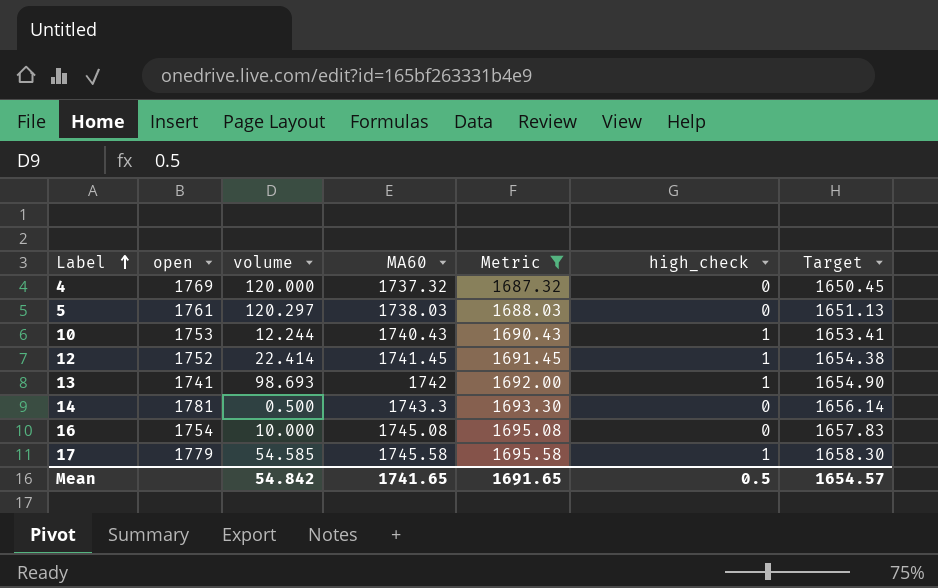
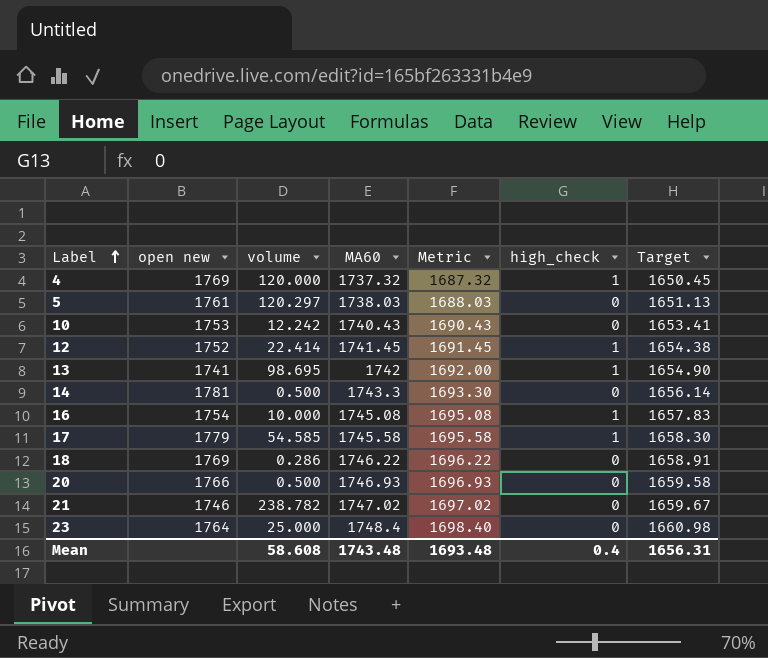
filter: Metric <= 1695.58 -> none
column name: open -> open new
4 | high_check: 0 -> 1
10 | volume: 12.244 -> 12.242
10 | high_check: 1 -> 0
13 | volume: 98.693 -> 98.695
16 | high_check: 0 -> 1
Mean | volume: 54.842 -> 58.608
Mean | MA60: 1741.65 -> 1743.48
Mean | Metric: 1691.65 -> 1693.48
Mean | high_check: 0.5 -> 0.4
Mean | Target: 1654.57 -> 1656.31

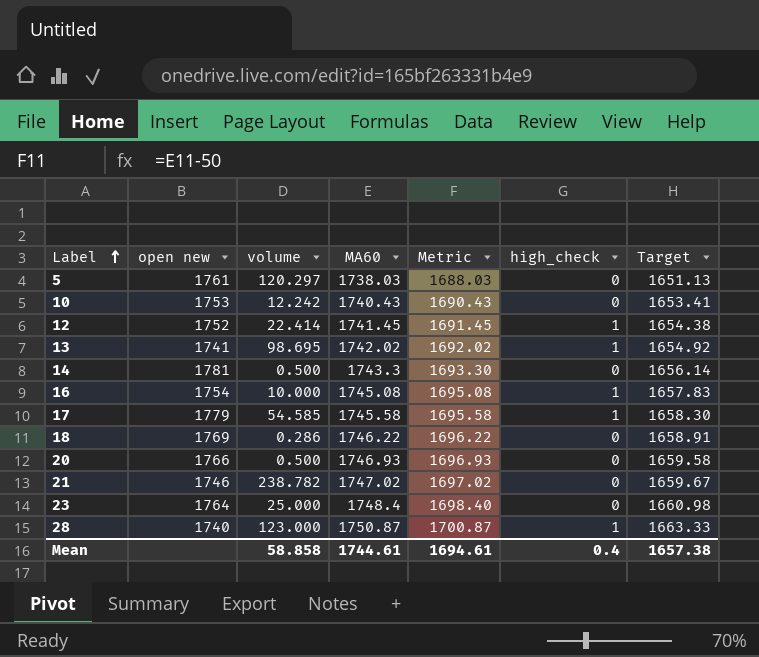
row 4: 1769 | 120.000 | 1737.32 | 1687.32 | 1 | 1650.45 -> none
13 | MA60: 1742 -> 1742.02
13 | Metric: 1692.00 -> 1692.02
13 | Target: 1654.90 -> 1654.92
row 28: none -> 1740 | 123.000 | 1750.87 | 1700.87 | 1 | 1663.33
Mean | volume: 58.608 -> 58.858
Mean | MA60: 1743.48 -> 1744.61
Mean | Metric: 1693.48 -> 1694.61
Mean | Target: 1656.31 -> 1657.38

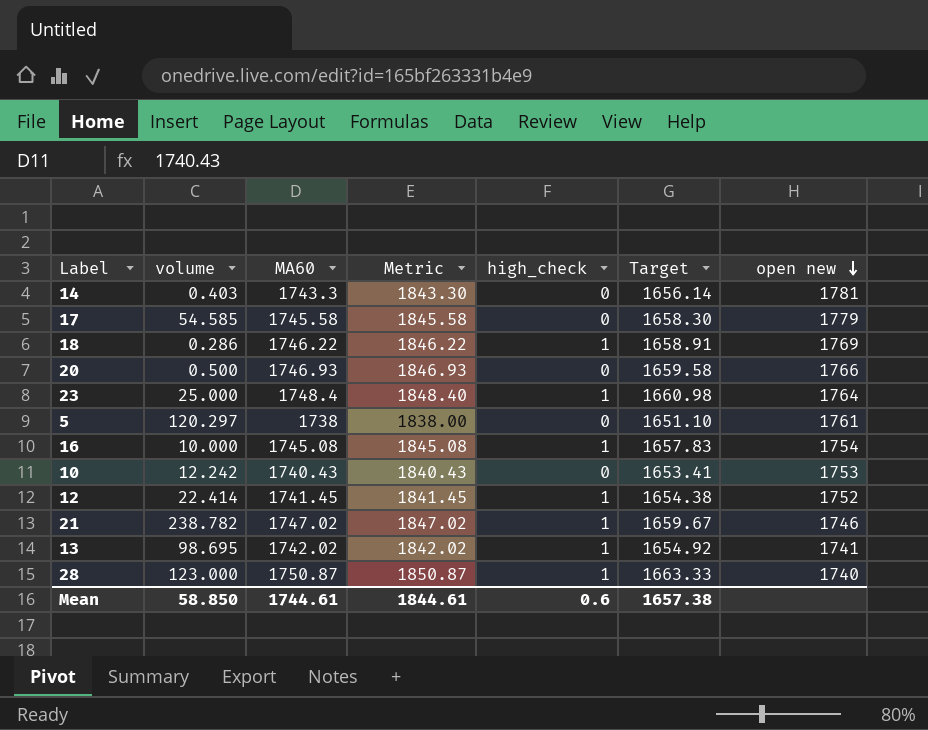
row order: Label ascending -> open new descending
column Metric | formula: [MA60] - 50 -> [MA60] + 100
column open new | position: 2 -> 7
14 | volume: 0.500 -> 0.403
17 | high_check: 1 -> 0
18 | high_check: 0 -> 1
23 | high_check: 0 -> 1
5 | MA60: 1738.03 -> 1738
5 | Target: 1651.13 -> 1651.10
21 | high_check: 0 -> 1
Mean | volume: 58.858 -> 58.850
Mean | Metric: 1694.61 -> 1844.61
Mean | high_check: 0.4 -> 0.6

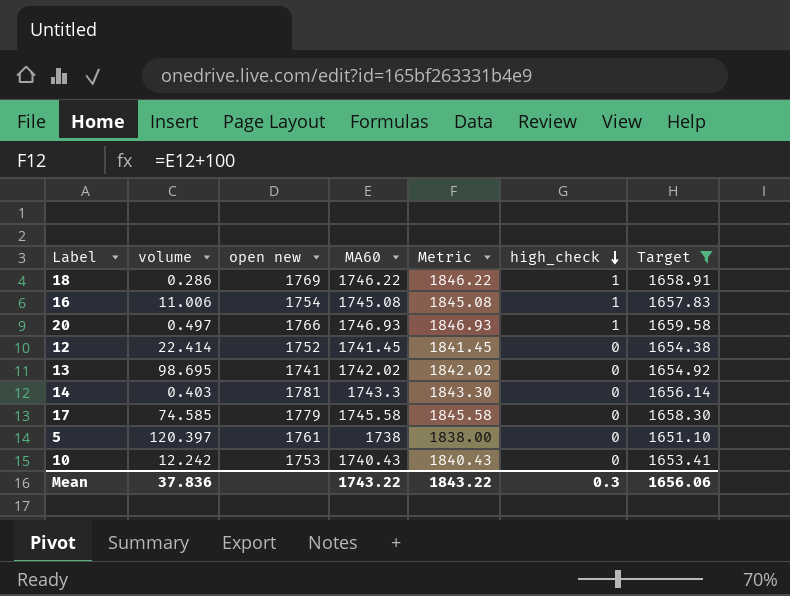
filter: none -> Target <= 1659.58
row order: open new descending -> high_check descending
column open new | position: 7 -> 3
16 | volume: 10.000 -> 11.006
20 | volume: 0.500 -> 0.497
20 | high_check: 0 -> 1
12 | high_check: 1 -> 0
13 | high_check: 1 -> 0
17 | volume: 54.585 -> 74.585
5 | volume: 120.297 -> 120.397
Mean | volume: 58.850 -> 37.836
Mean | MA60: 1744.61 -> 1743.22
Mean | Metric: 1844.61 -> 1843.22
Mean | high_check: 0.6 -> 0.3
Mean | Target: 1657.38 -> 1656.06

